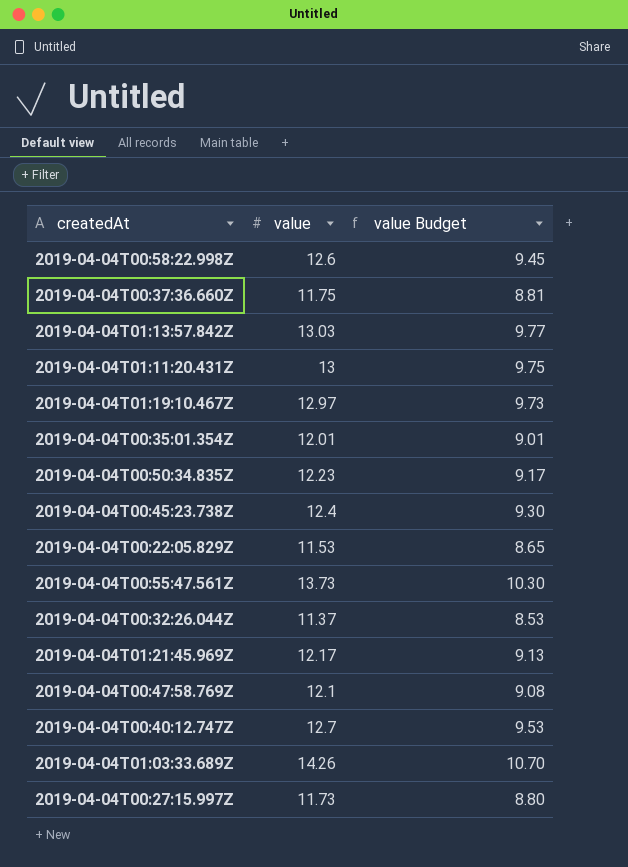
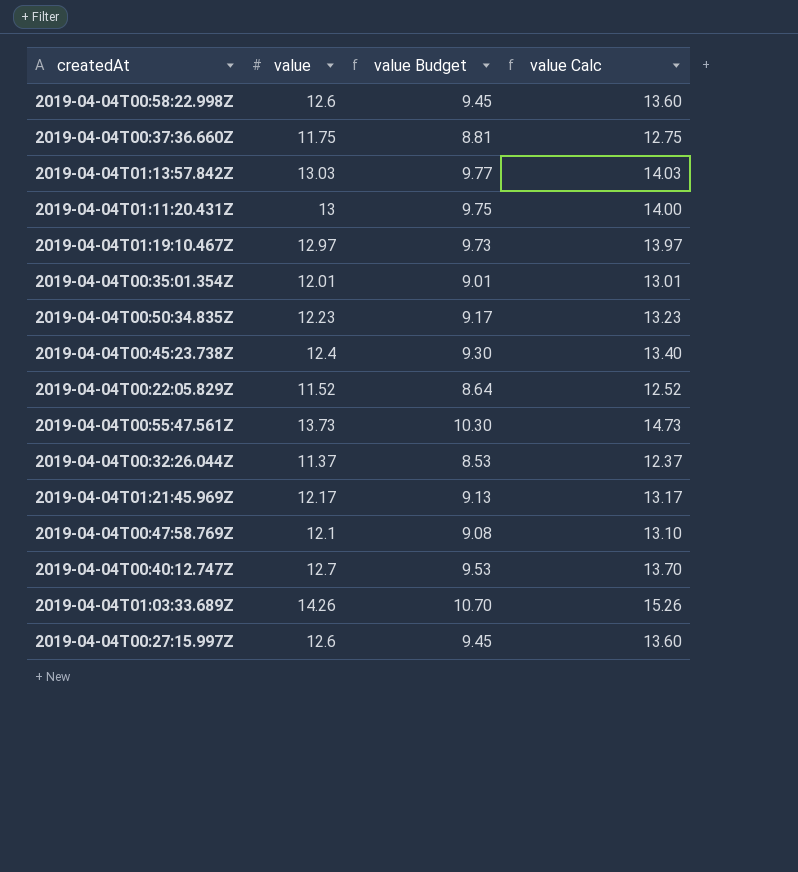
column value Calc | formula: none -> [value] + 1
2019-04-04T00:22:05.829Z | value: 11.53 -> 11.52
2019-04-04T00:22:05.829Z | value Budget: 8.65 -> 8.64
2019-04-04T00:27:15.997Z | value: 11.73 -> 12.6
2019-04-04T00:27:15.997Z | value Budget: 8.80 -> 9.45

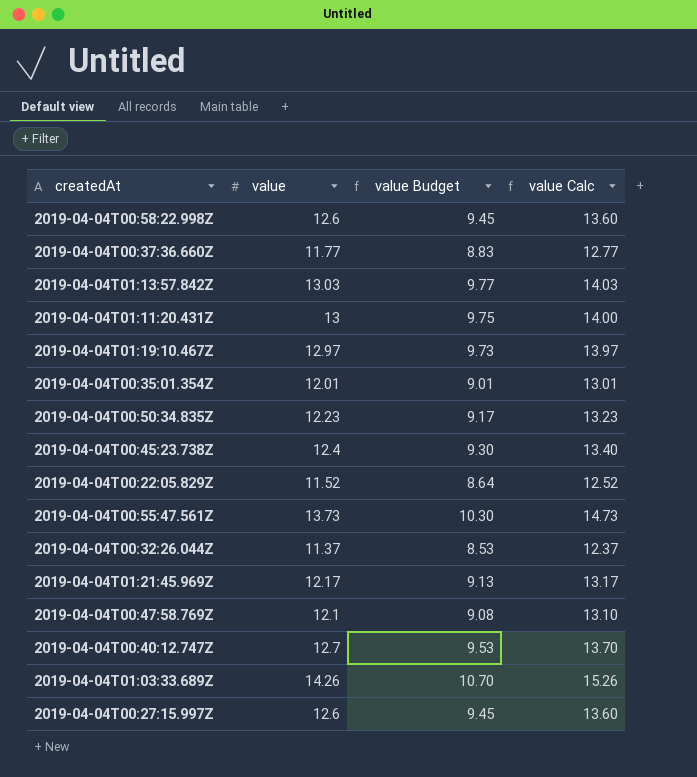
2019-04-04T00:37:36.660Z | value: 11.75 -> 11.77
2019-04-04T00:37:36.660Z | value Budget: 8.81 -> 8.83
2019-04-04T00:37:36.660Z | value Calc: 12.75 -> 12.77

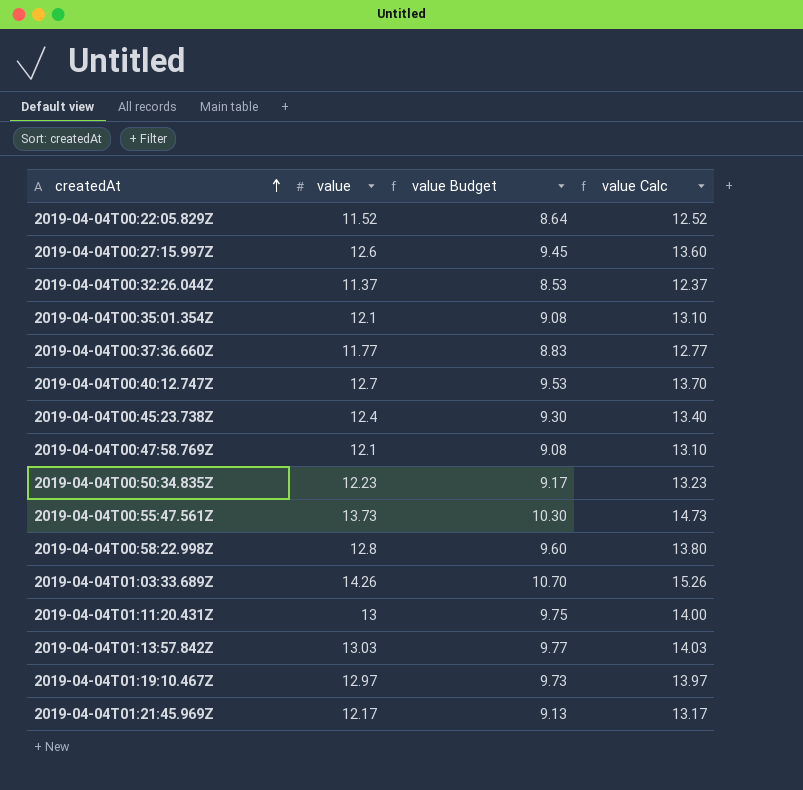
row order: none -> createdAt ascending
2019-04-04T00:35:01.354Z | value: 12.01 -> 12.1
2019-04-04T00:35:01.354Z | value Budget: 9.01 -> 9.08
2019-04-04T00:35:01.354Z | value Calc: 13.01 -> 13.10
2019-04-04T00:58:22.998Z | value: 12.6 -> 12.8
2019-04-04T00:58:22.998Z | value Budget: 9.45 -> 9.60
2019-04-04T00:58:22.998Z | value Calc: 13.60 -> 13.80

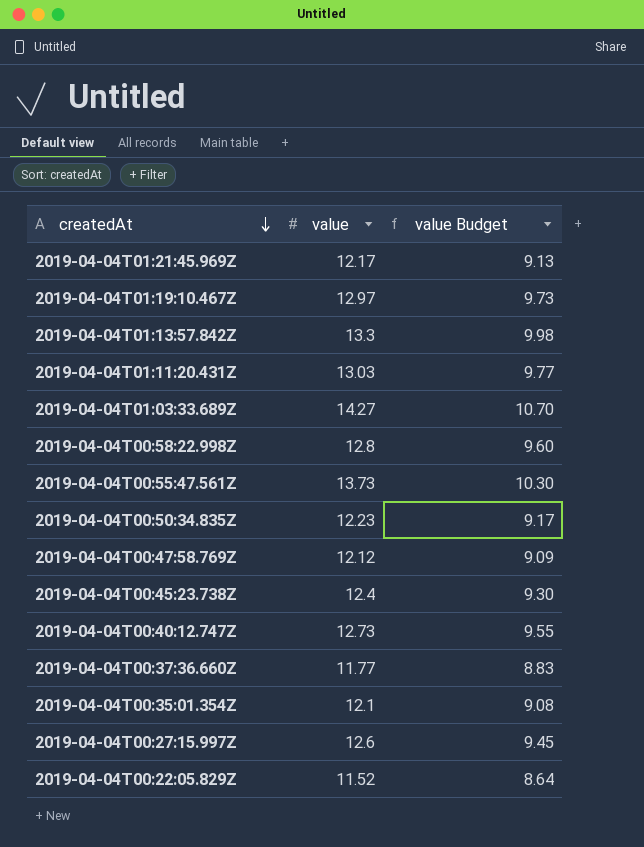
row order: createdAt ascending -> createdAt descending
column value Calc | formula: [value] + 1 -> none
row 2019-04-04T00:32:26.044Z: 11.37 | 8.53 | 12.37 -> none
2019-04-04T01:13:57.842Z | value: 13.03 -> 13.3
2019-04-04T01:13:57.842Z | value Budget: 9.77 -> 9.98
2019-04-04T01:11:20.431Z | value: 13 -> 13.03
2019-04-04T01:11:20.431Z | value Budget: 9.75 -> 9.77
2019-04-04T01:03:33.689Z | value: 14.26 -> 14.27
2019-04-04T00:47:58.769Z | value: 12.1 -> 12.12
2019-04-04T00:47:58.769Z | value Budget: 9.08 -> 9.09
2019-04-04T00:40:12.747Z | value: 12.7 -> 12.73
2019-04-04T00:40:12.747Z | value Budget: 9.53 -> 9.55

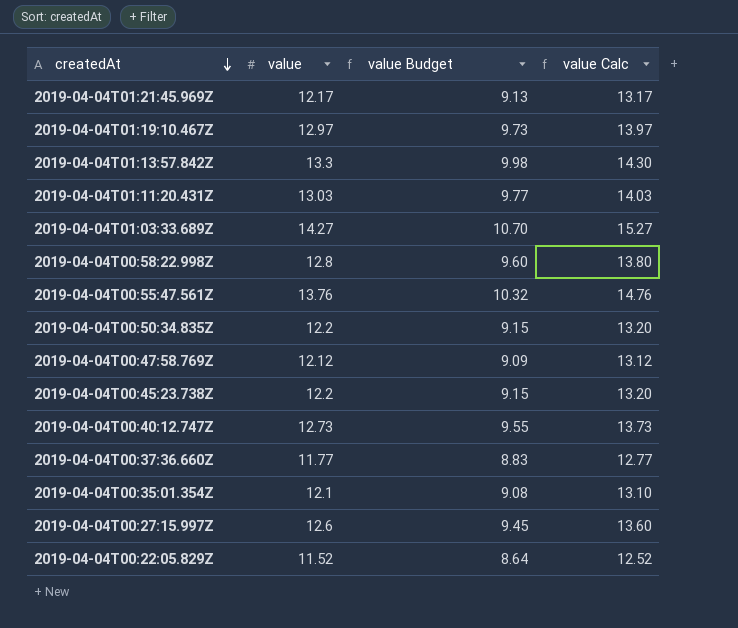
column value Calc | formula: none -> [value] + 1
2019-04-04T00:55:47.561Z | value: 13.73 -> 13.76
2019-04-04T00:55:47.561Z | value Budget: 10.30 -> 10.32
2019-04-04T00:50:34.835Z | value: 12.23 -> 12.2
2019-04-04T00:50:34.835Z | value Budget: 9.17 -> 9.15
2019-04-04T00:45:23.738Z | value: 12.4 -> 12.2
2019-04-04T00:45:23.738Z | value Budget: 9.30 -> 9.15

